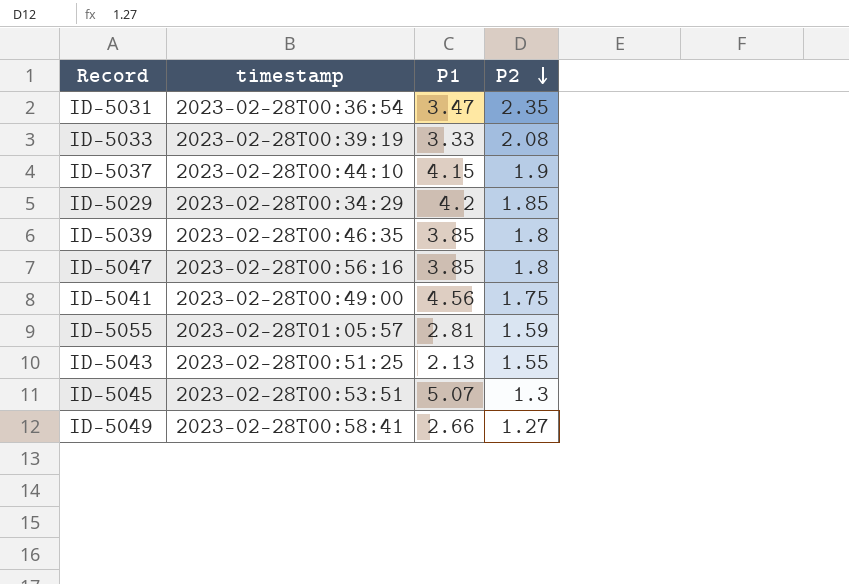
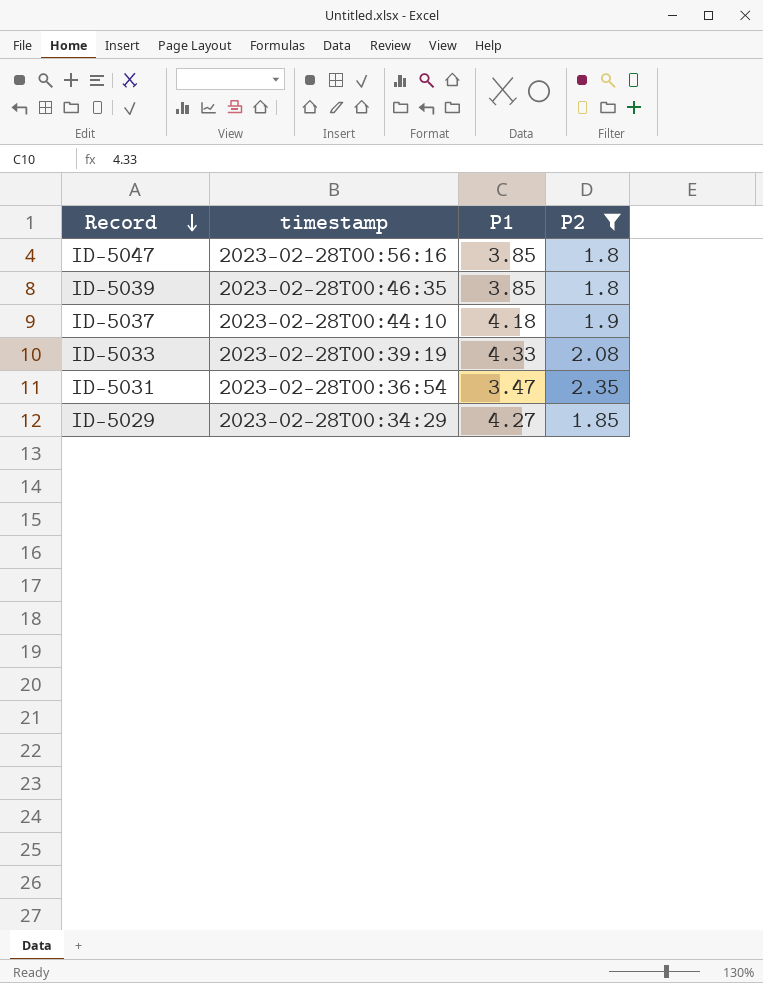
filter: none -> P2 >= 1.8
row order: P2 descending -> Record descending
ID-5037 | P1: 4.15 -> 4.18
ID-5033 | P1: 3.33 -> 4.33
ID-5029 | P1: 4.2 -> 4.27

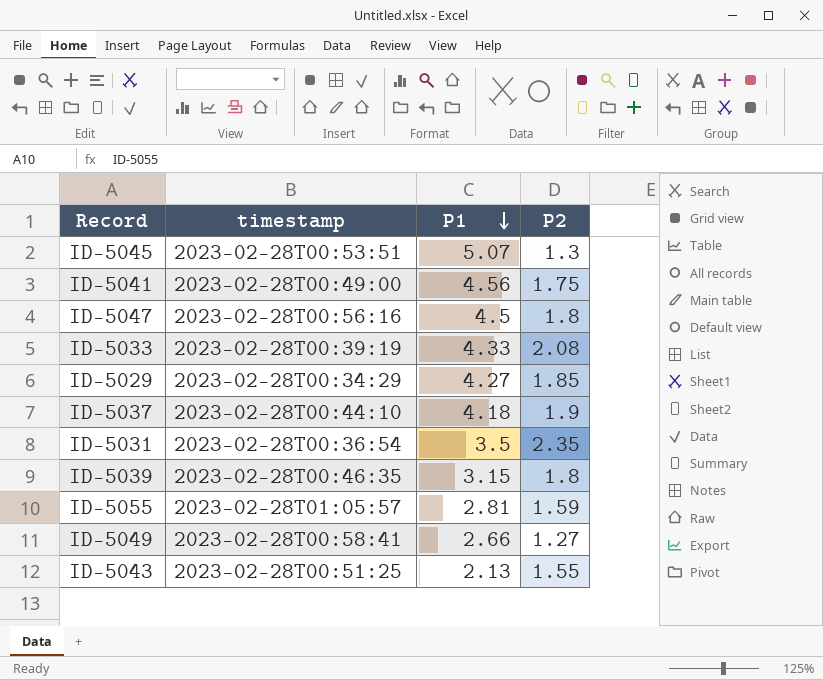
filter: P2 >= 1.8 -> none
row order: Record descending -> P1 descending
ID-5047 | P1: 3.85 -> 4.5
ID-5031 | P1: 3.47 -> 3.5
ID-5039 | P1: 3.85 -> 3.15

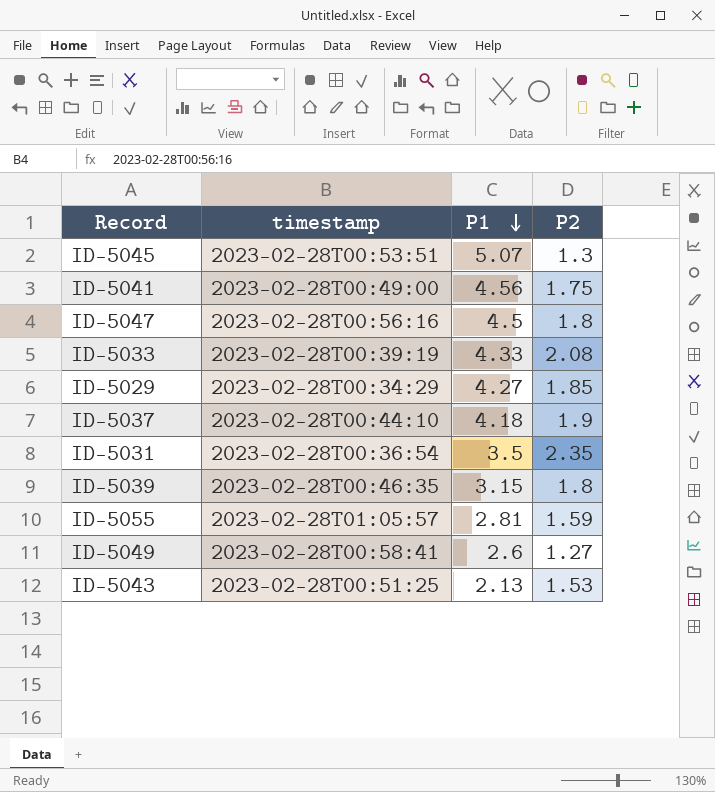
ID-5049 | P1: 2.66 -> 2.6
ID-5043 | P2: 1.55 -> 1.53

